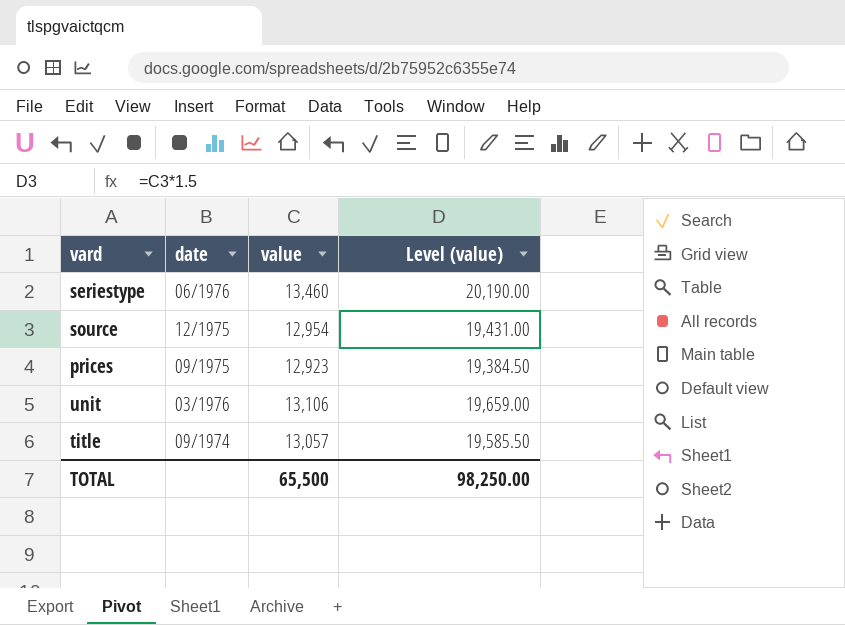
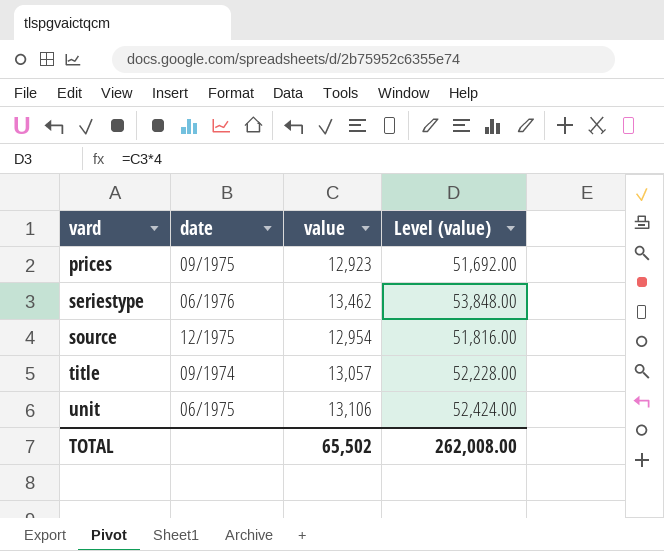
row order: none -> vard ascending
column Level (value) | formula: [value] * 1.5 -> [value] * 4
seriestype | value: 13,460 -> 13,462
unit | date: 03/1976 -> 06/1975
TOTAL | value: 65,500 -> 65,502
TOTAL | Level (value): 98,250.00 -> 262,008.00

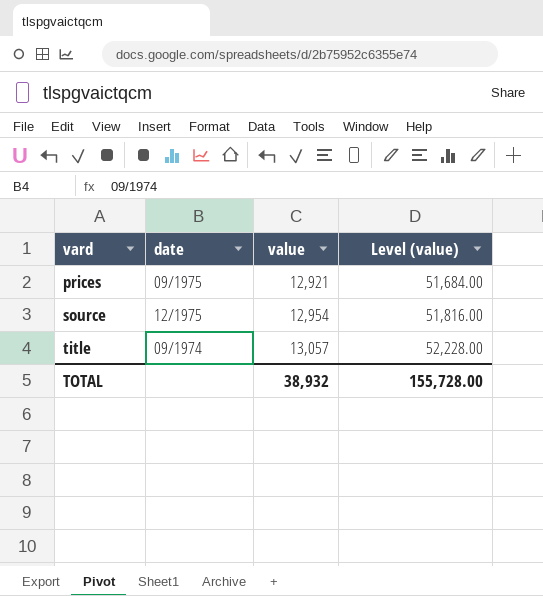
row seriestype: 06/1976 | 13,462 | 53,848.00 -> none
row unit: 06/1975 | 13,106 | 52,424.00 -> none
prices | value: 12,923 -> 12,921
prices | Level (value): 51,692.00 -> 51,684.00
TOTAL | value: 65,502 -> 38,932
TOTAL | Level (value): 262,008.00 -> 155,728.00

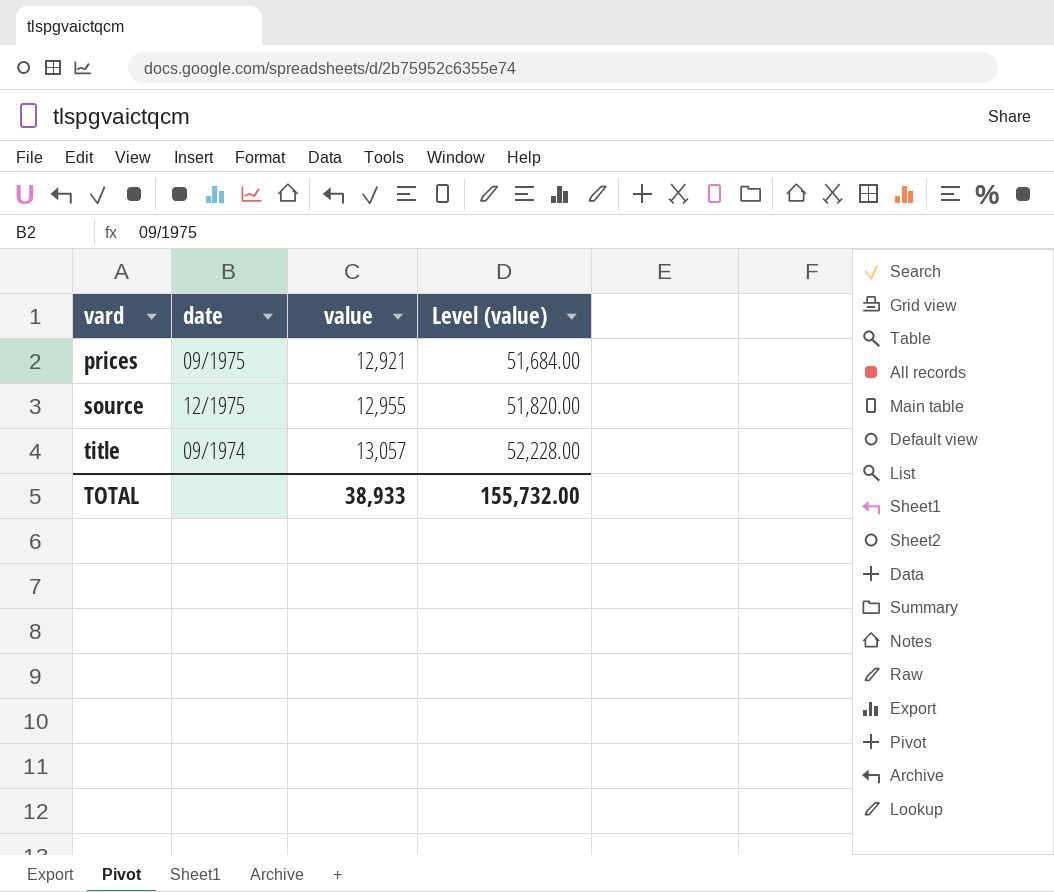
source | value: 12,954 -> 12,955
source | Level (value): 51,816.00 -> 51,820.00
TOTAL | value: 38,932 -> 38,933
TOTAL | Level (value): 155,728.00 -> 155,732.00

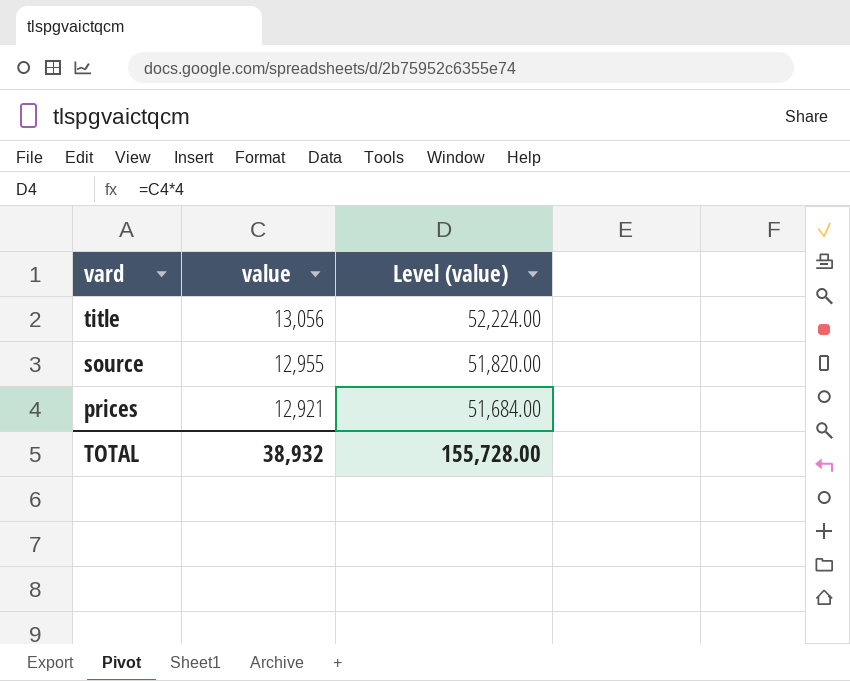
row order: vard ascending -> vard descending
column date | position: 2 -> none
title | value: 13,057 -> 13,056
title | Level (value): 52,228.00 -> 52,224.00
TOTAL | value: 38,933 -> 38,932
TOTAL | Level (value): 155,732.00 -> 155,728.00

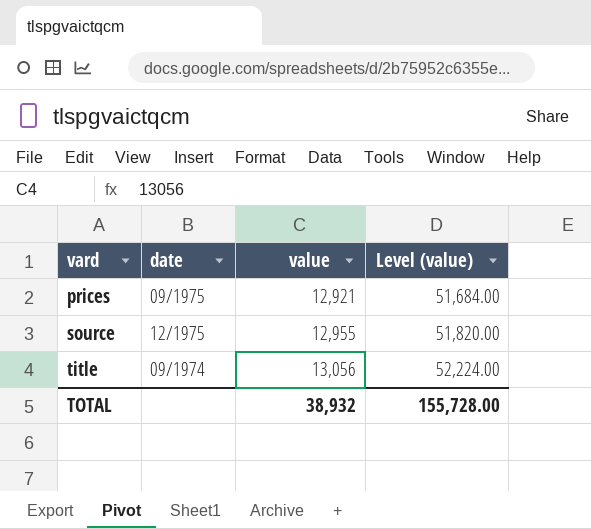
row order: vard descending -> vard ascending
column date | position: none -> 2

